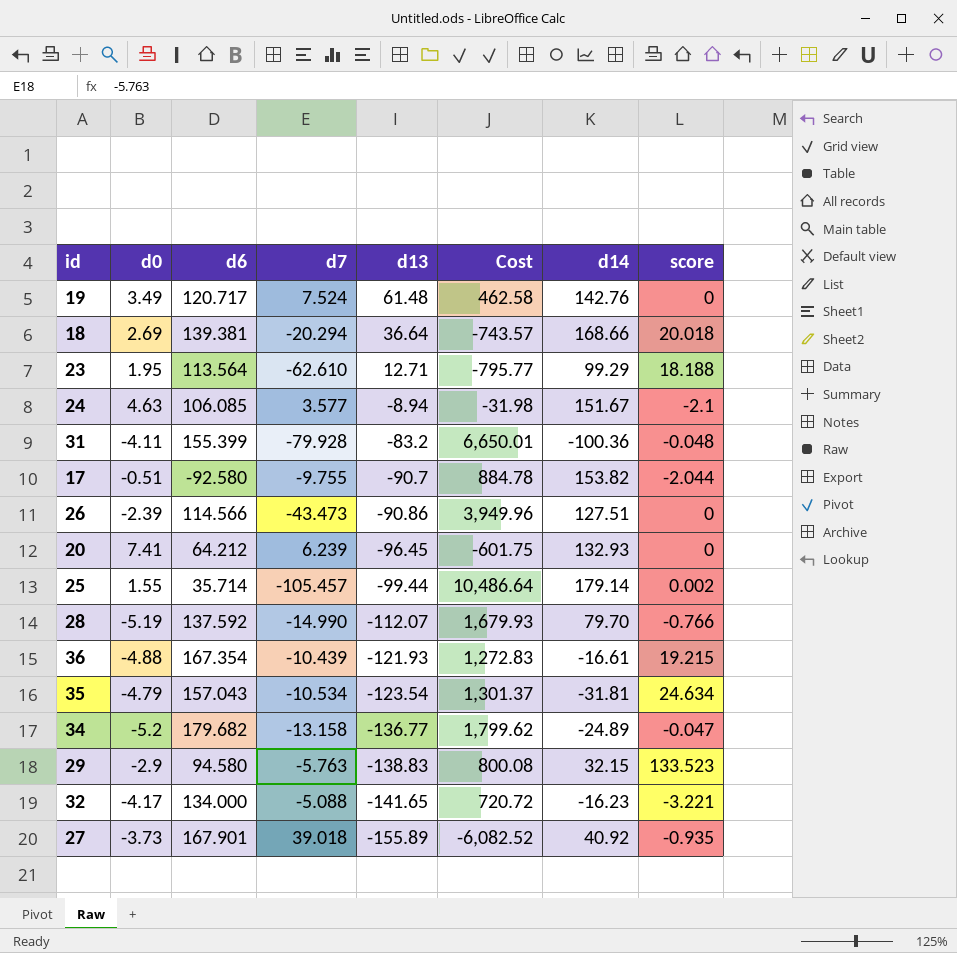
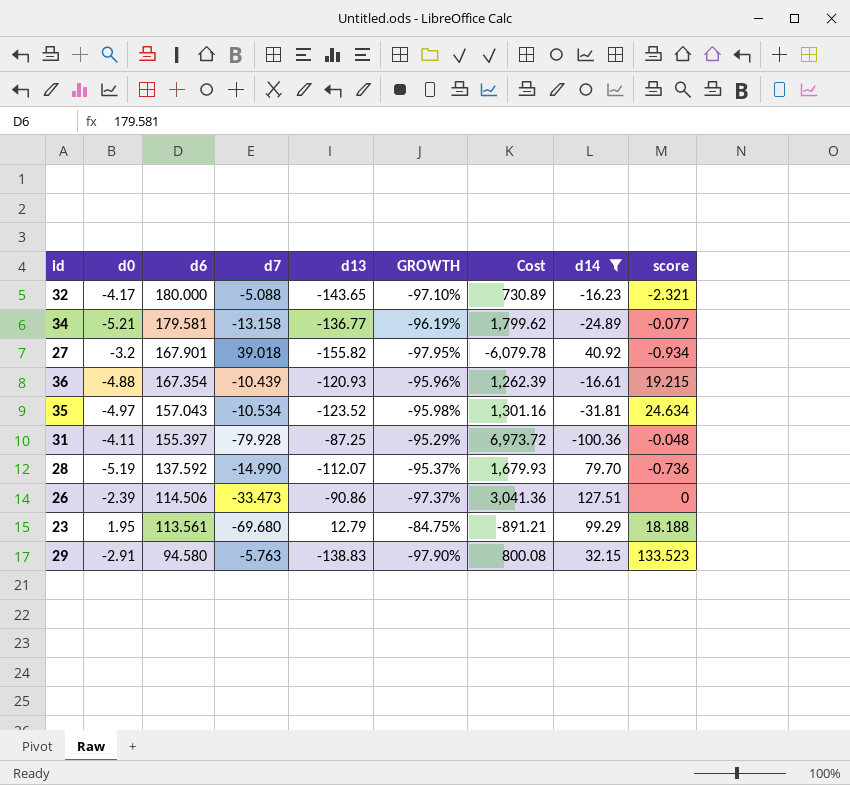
filter: none -> d14 <= 127.51
row order: d13 descending -> d6 descending
column GROWTH | formula: none -> ([d0] - [d13]) / [d13]
32 | d6: 134.000 -> 180.000
32 | d13: -141.65 -> -143.65
32 | Cost: 720.72 -> 730.89
32 | score: -3.221 -> -2.321
34 | d0: -5.2 -> -5.21
34 | d6: 179.682 -> 179.581
34 | score: -0.047 -> -0.077
27 | d0: -3.73 -> -3.2
27 | d13: -155.89 -> -155.82
27 | Cost: -6,082.52 -> -6,079.78
27 | score: -0.935 -> -0.934
36 | d13: -121.93 -> -120.93
36 | Cost: 1,272.83 -> 1,262.39
35 | d0: -4.79 -> -4.97
35 | d13: -123.54 -> -123.52
35 | Cost: 1,301.37 -> 1,301.16
31 | d6: 155.399 -> 155.397
31 | d13: -83.2 -> -87.25
31 | Cost: 6,650.01 -> 6,973.72
28 | score: -0.766 -> -0.736
26 | d6: 114.566 -> 114.506
26 | d7: -43.473 -> -33.473
26 | Cost: 3,949.96 -> 3,041.36
23 | d6: 113.564 -> 113.561
23 | d7: -62.610 -> -69.680
23 | d13: 12.71 -> 12.79
23 | Cost: -795.77 -> -891.21
29 | d0: -2.9 -> -2.91

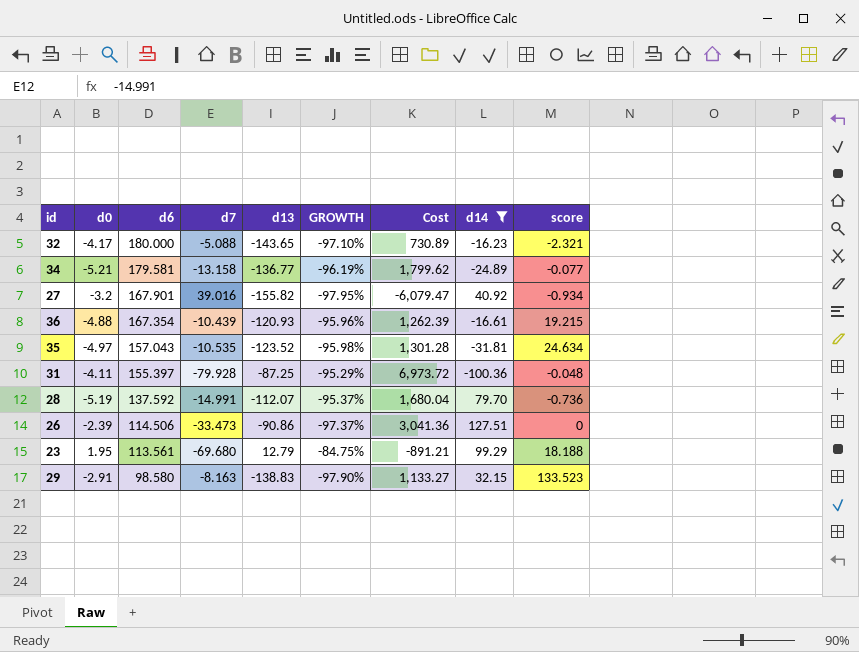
27 | d7: 39.018 -> 39.016
27 | Cost: -6,079.78 -> -6,079.47
35 | d7: -10.534 -> -10.535
35 | Cost: 1,301.16 -> 1,301.28
28 | d7: -14.990 -> -14.991
28 | Cost: 1,679.93 -> 1,680.04
29 | d6: 94.580 -> 98.580
29 | d7: -5.763 -> -8.163
29 | Cost: 800.08 -> 1,133.27

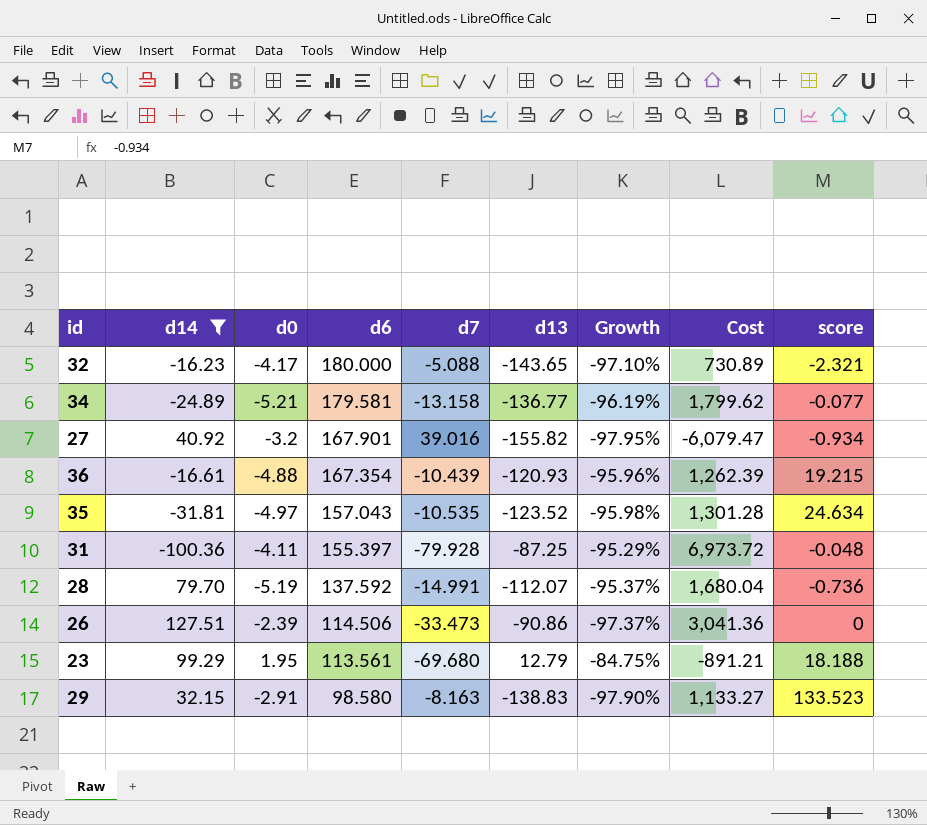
column d14 | position: 8 -> 2
column name: GROWTH -> Growth

